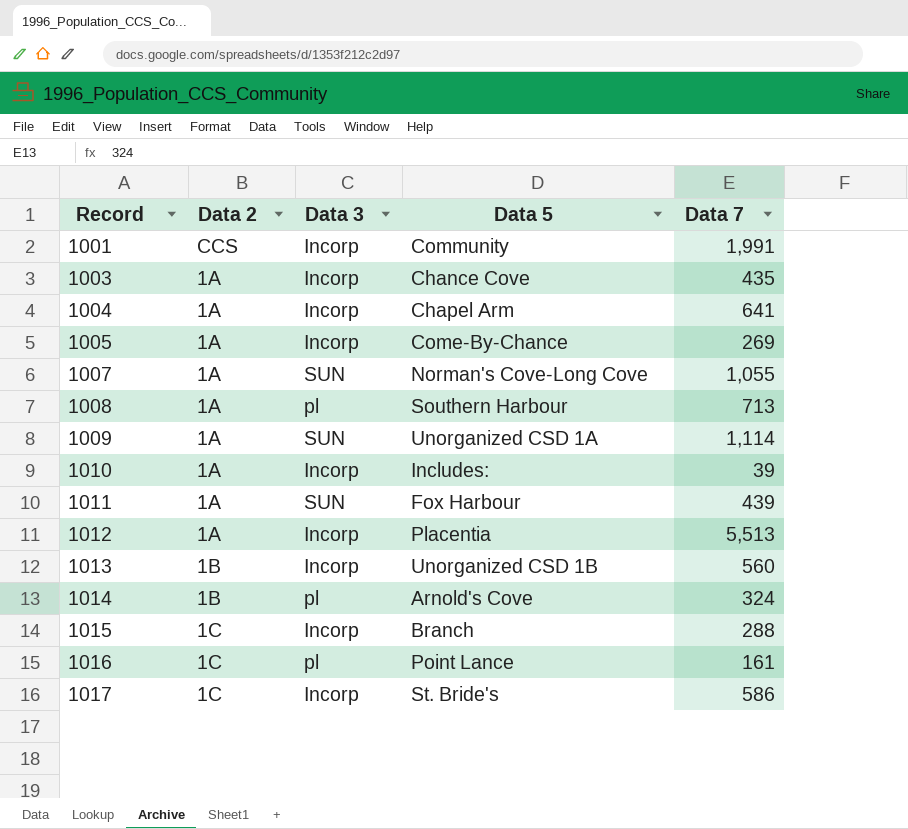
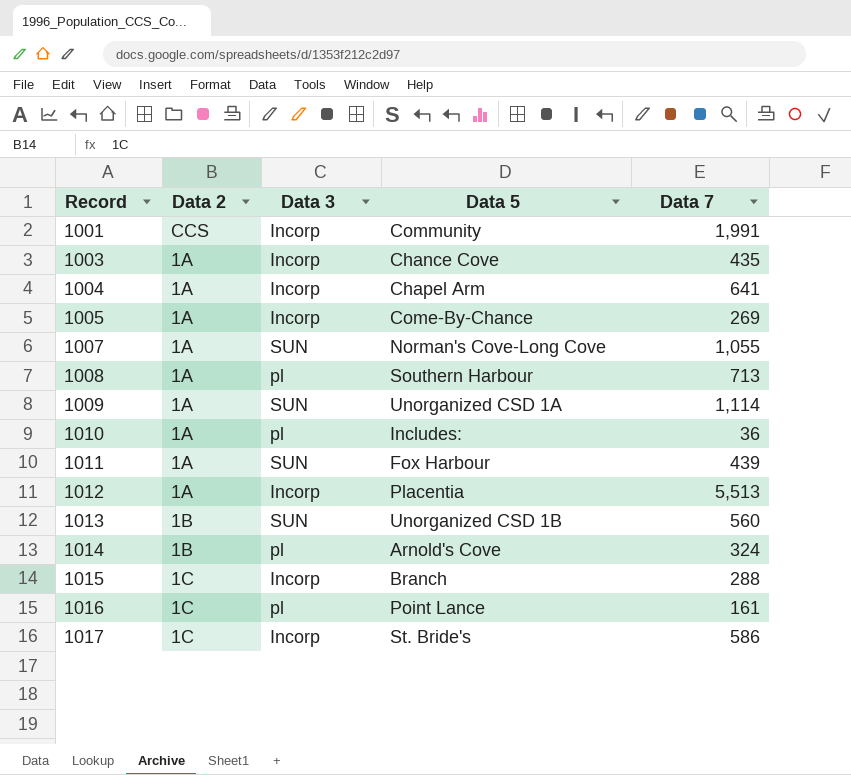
1010 | Data 3: Incorp -> pl
1010 | Data 7: 39 -> 36
1013 | Data 3: Incorp -> SUN

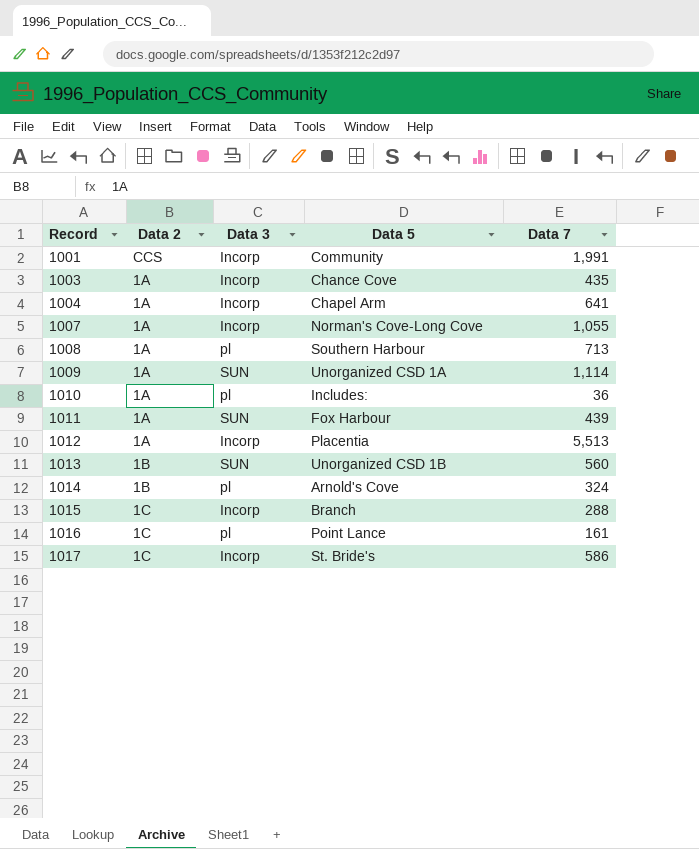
row 1005: 1A | Incorp | Come-By-Chance | 269 -> none
1007 | Data 3: SUN -> Incorp

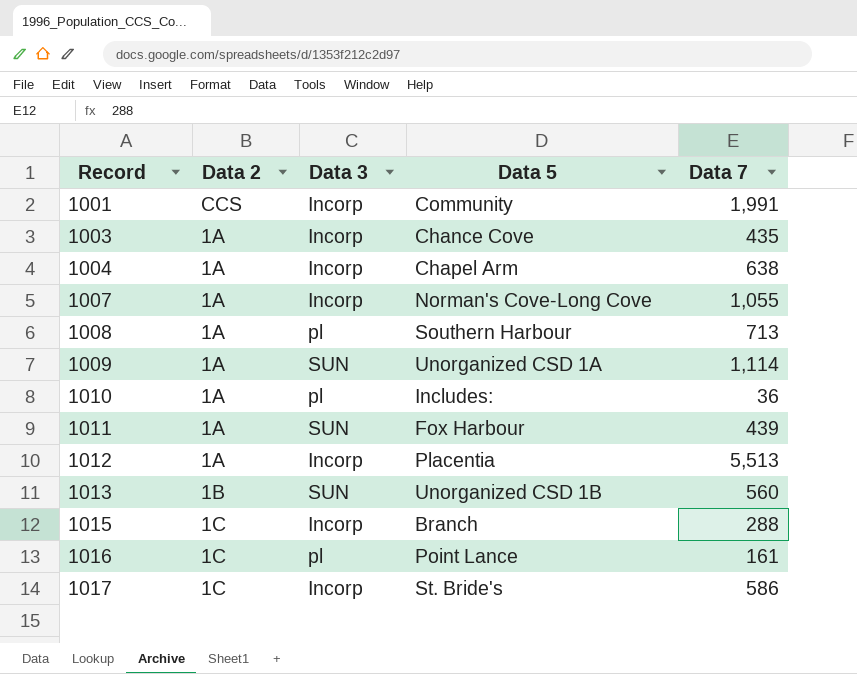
row 1014: 1B | pl | Arnold's Cove | 324 -> none
1004 | Data 7: 641 -> 638

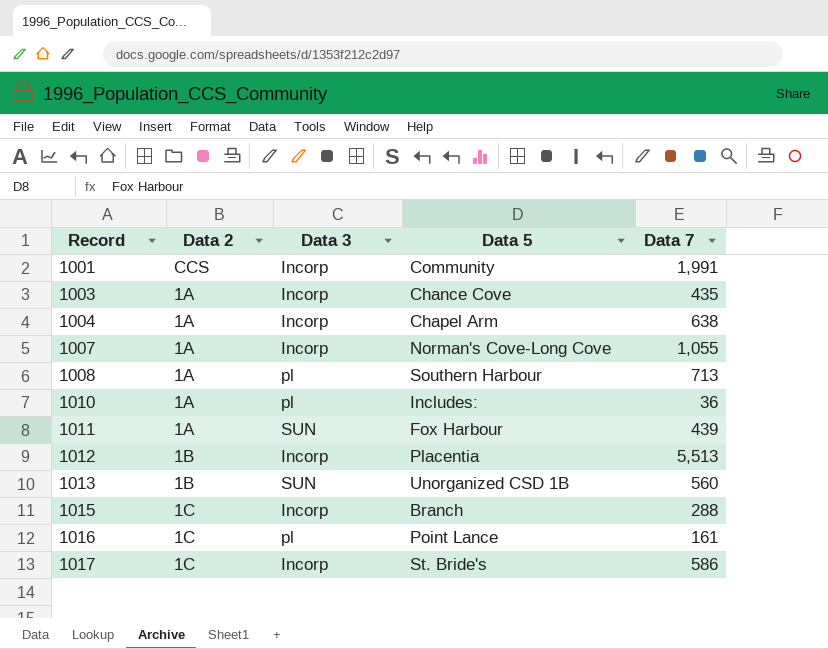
row 1009: 1A | SUN | Unorganized CSD 1A | 1,114 -> none
1012 | Data 2: 1A -> 1B

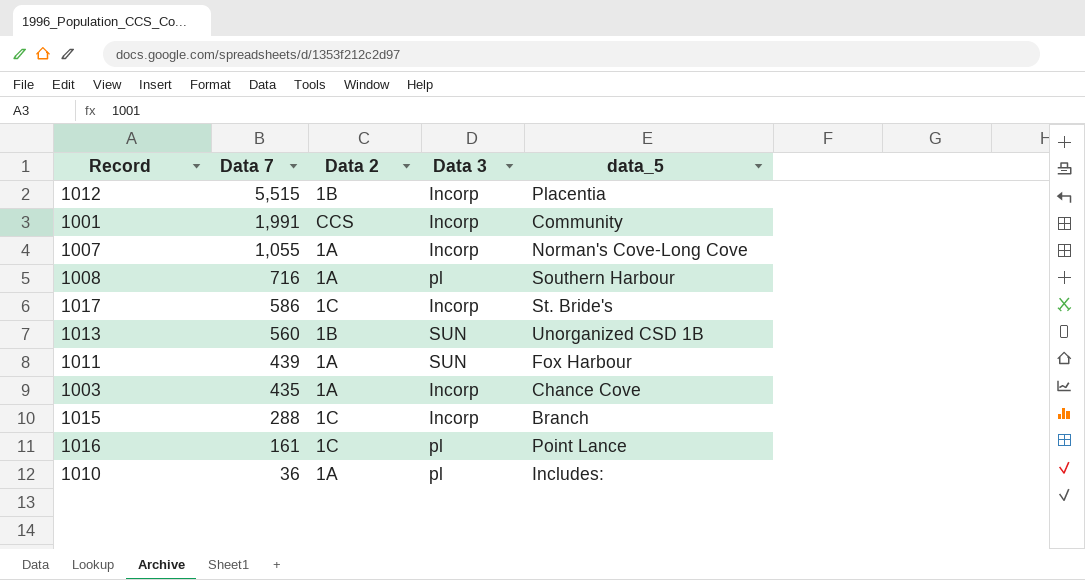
row order: Record ascending -> Data 7 descending
column Data 7 | position: 5 -> 2
column name: Data 5 -> data_5
row 1004: 1A | Incorp | Chapel Arm | 638 -> none
1012 | Data 7: 5,513 -> 5,515
1008 | Data 7: 713 -> 716

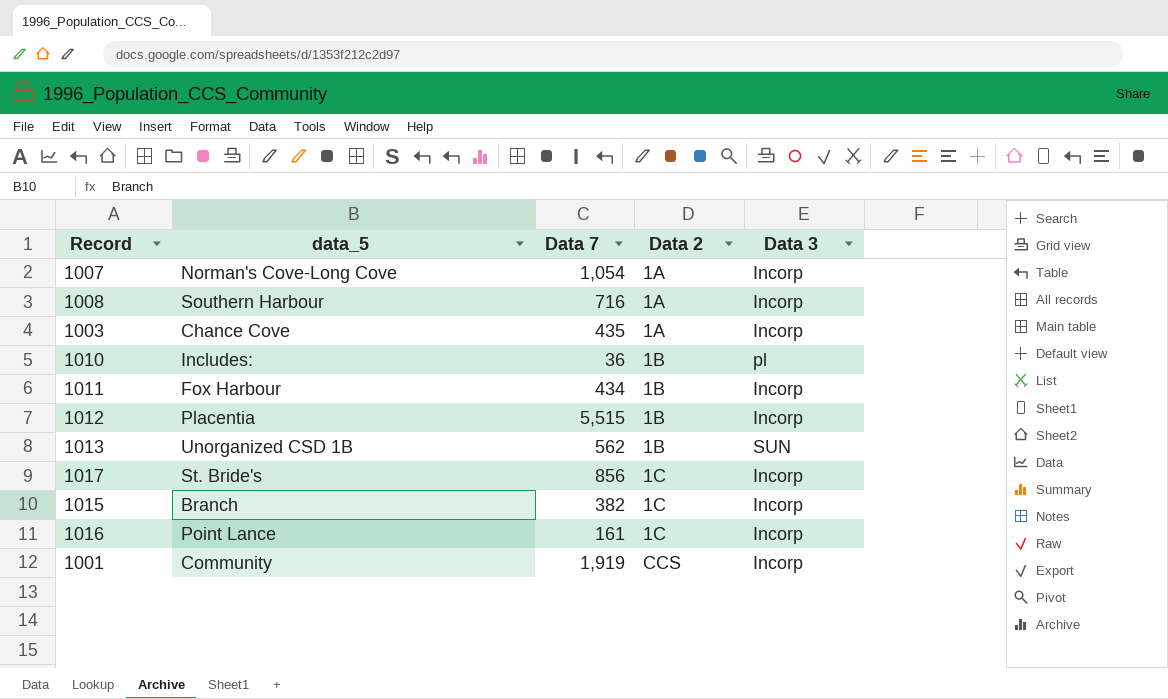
row order: Data 7 descending -> Data 2 ascending
column data_5 | position: 5 -> 2
1007 | Data 7: 1,055 -> 1,054
1008 | Data 3: pl -> Incorp
1010 | Data 2: 1A -> 1B
1011 | Data 7: 439 -> 434
1011 | Data 2: 1A -> 1B
1011 | Data 3: SUN -> Incorp
1013 | Data 7: 560 -> 562
1017 | Data 7: 586 -> 856
1015 | Data 7: 288 -> 382
1016 | Data 3: pl -> Incorp
1001 | Data 7: 1,991 -> 1,919

